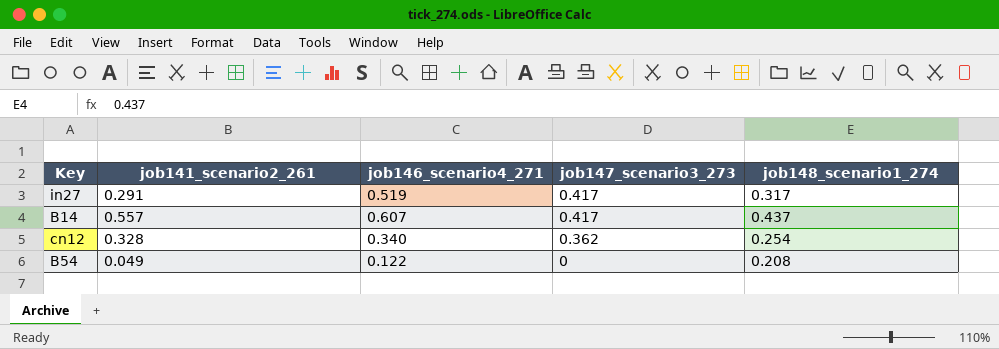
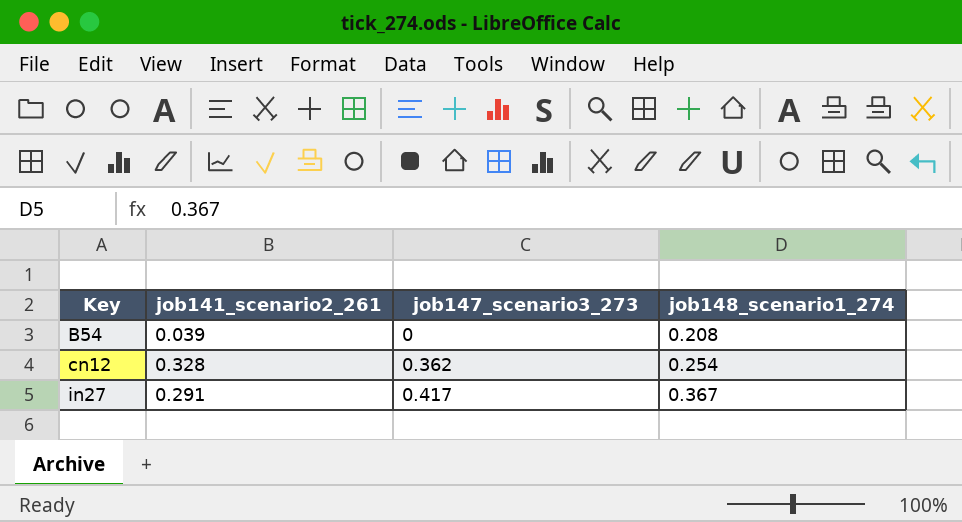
row order: job147_scenario3_273 descending -> Key ascending
column job146_scenario4_271 | position: 3 -> none
row B14: 0.557 | 0.607 | 0.417 | 0.437 -> none
B54 | job141_scenario2_261: 0.049 -> 0.039
in27 | job148_scenario1_274: 0.317 -> 0.367

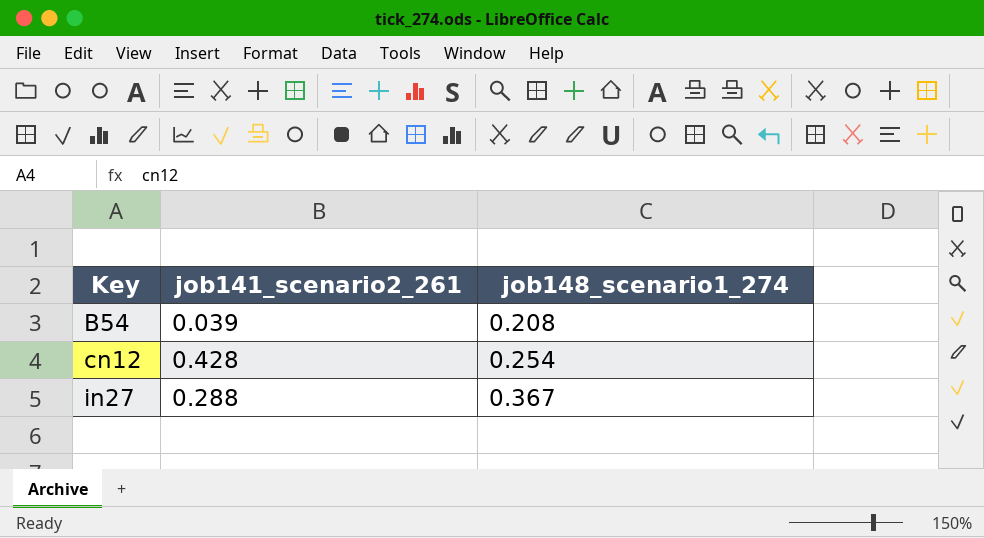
column job147_scenario3_273 | position: 3 -> none
cn12 | job141_scenario2_261: 0.328 -> 0.428
in27 | job141_scenario2_261: 0.291 -> 0.288

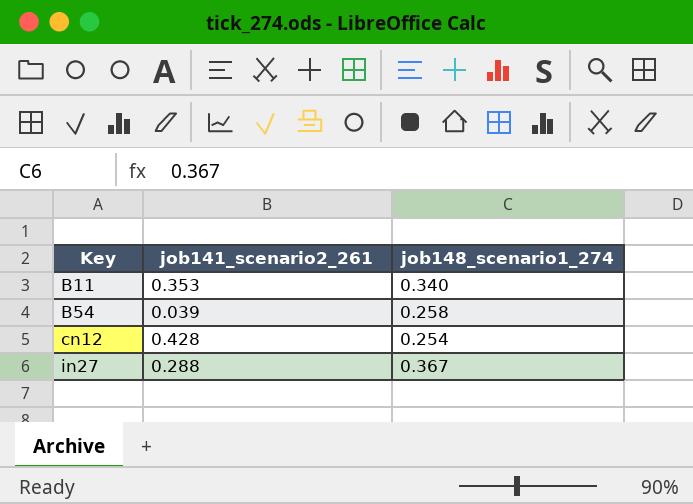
row B11: none -> 0.353 | 0.340
B54 | job148_scenario1_274: 0.208 -> 0.258

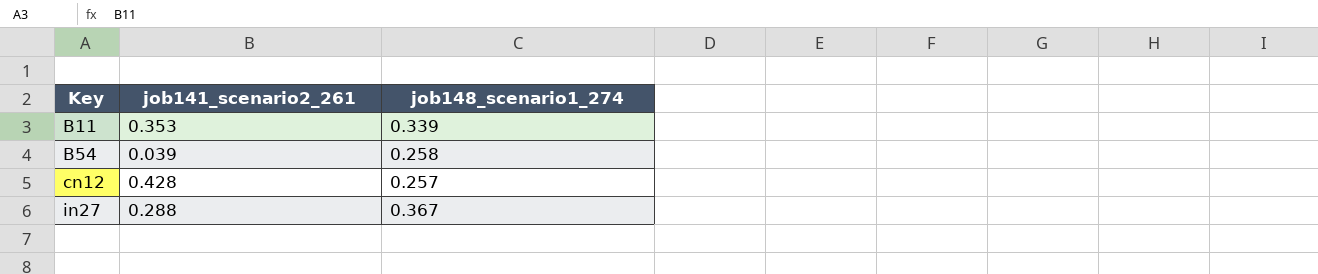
B11 | job148_scenario1_274: 0.340 -> 0.339
cn12 | job148_scenario1_274: 0.254 -> 0.257

